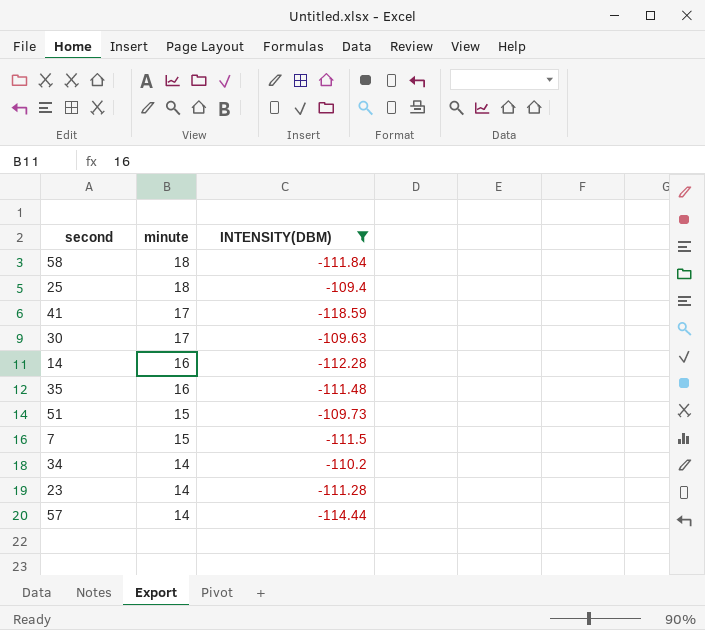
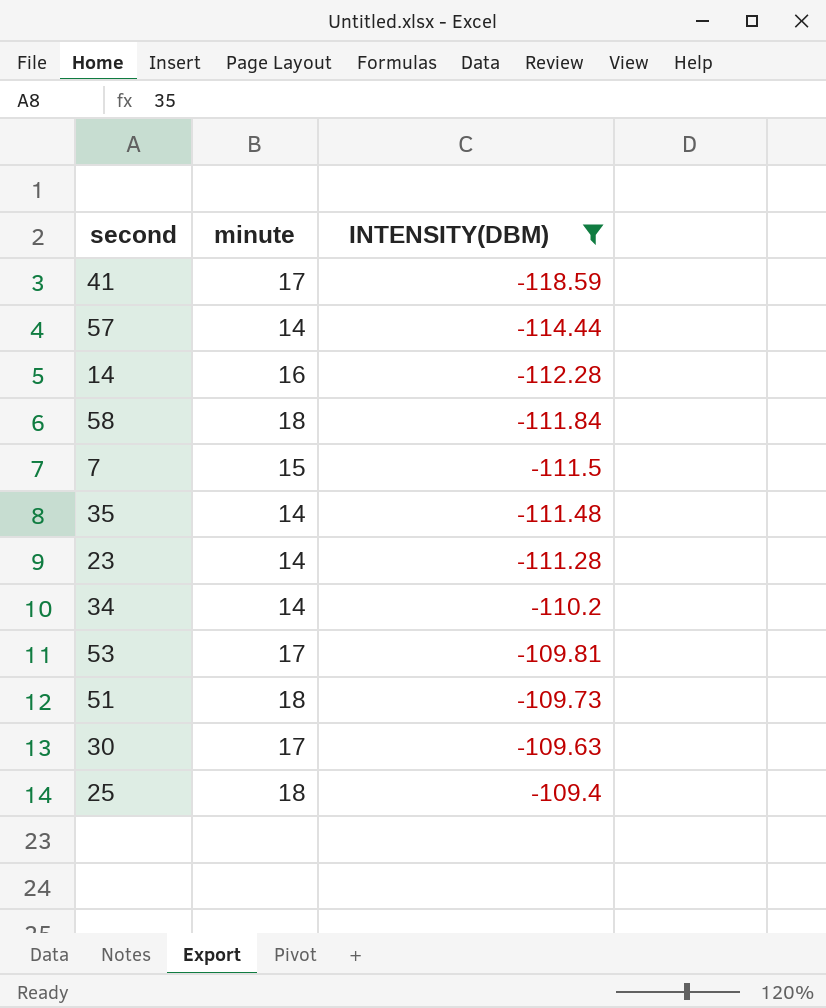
row order: minute descending -> INTENSITY(DBM) ascending
35 | minute: 16 -> 14
row 53: none -> 17 | -109.81
51 | minute: 15 -> 18

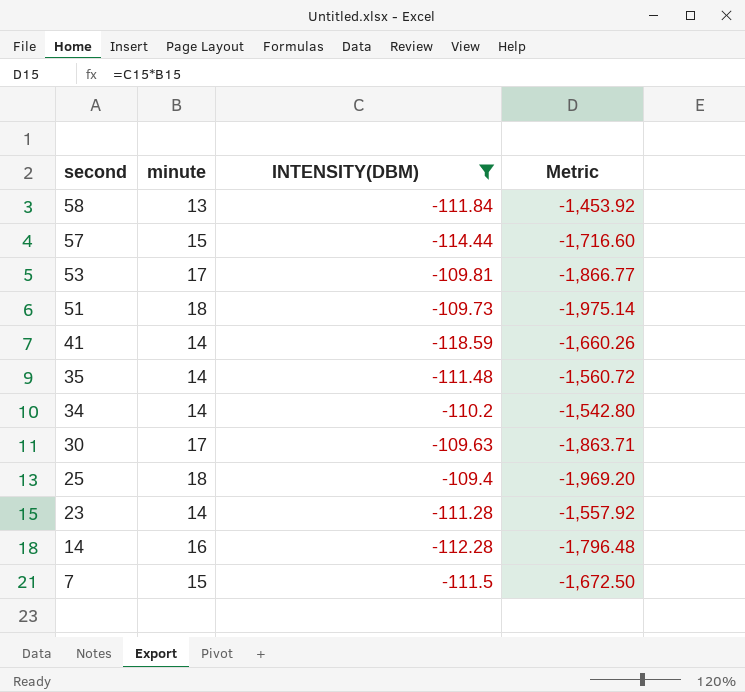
row order: INTENSITY(DBM) ascending -> second descending
column Metric | formula: none -> [minute] * [INTENSITY(DBM)]
58 | minute: 18 -> 13
57 | minute: 14 -> 15
41 | minute: 17 -> 14

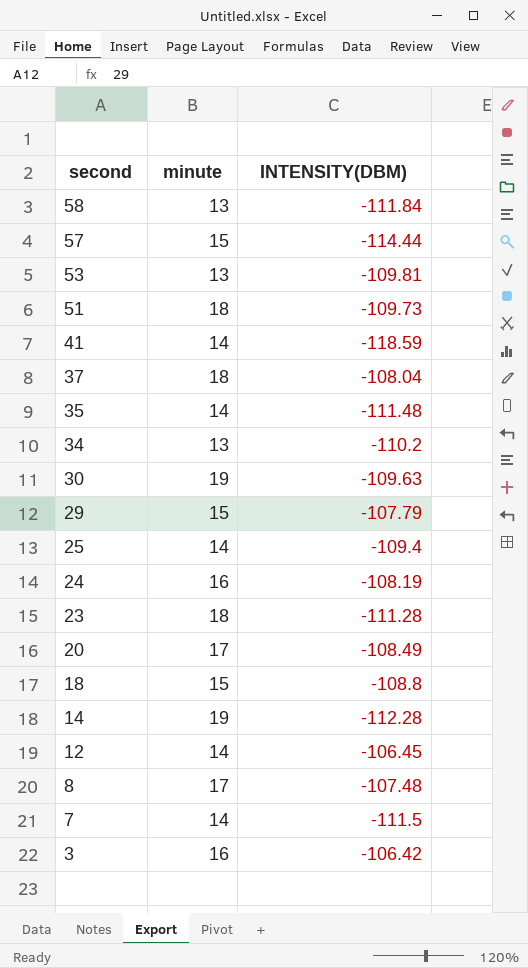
filter: INTENSITY(DBM) <= -109.4 -> none
column Metric | formula: [minute] * [INTENSITY(DBM)] -> none
53 | minute: 17 -> 13
34 | minute: 14 -> 13
30 | minute: 17 -> 19
25 | minute: 18 -> 14
23 | minute: 14 -> 18
14 | minute: 16 -> 19
7 | minute: 15 -> 14

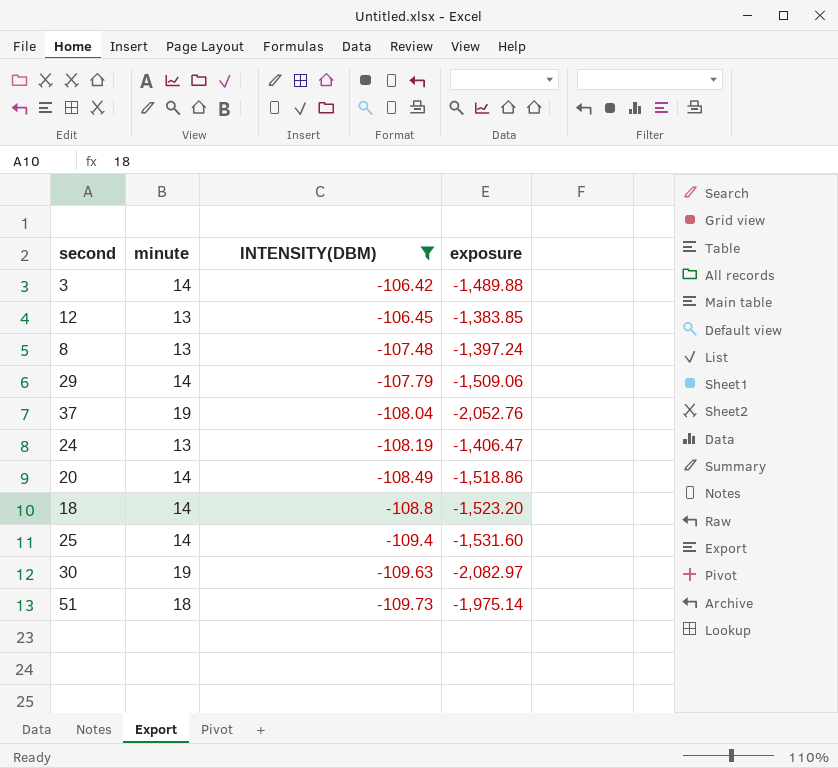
filter: none -> INTENSITY(DBM) >= -109.73
row order: second descending -> INTENSITY(DBM) descending
column exposure | formula: none -> [minute] * [INTENSITY(DBM)]
3 | minute: 16 -> 14
12 | minute: 14 -> 13
8 | minute: 17 -> 13
29 | minute: 15 -> 14
37 | minute: 18 -> 19
24 | minute: 16 -> 13
20 | minute: 17 -> 14
18 | minute: 15 -> 14

